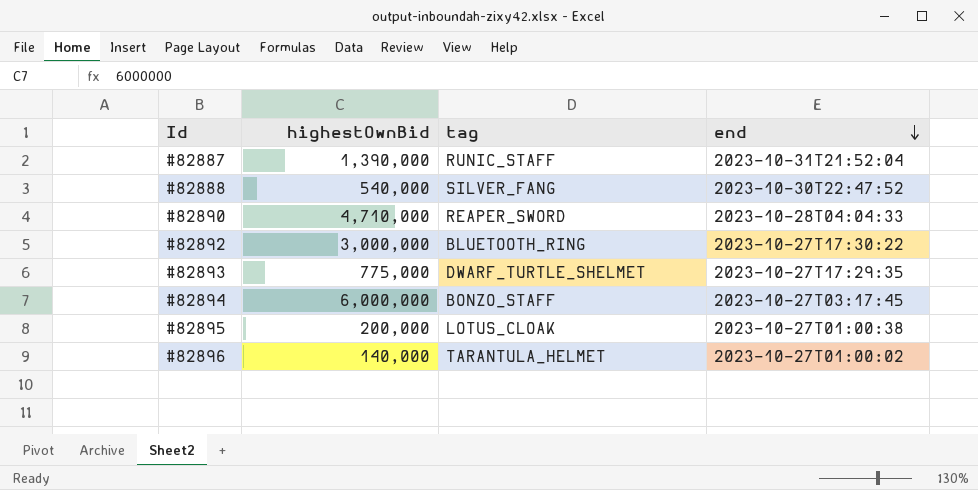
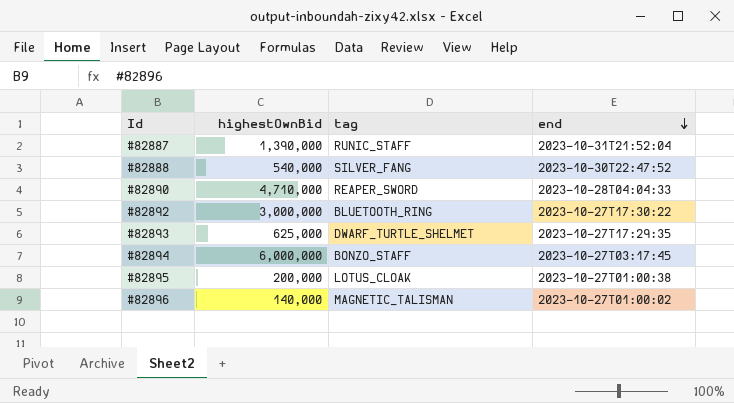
#82893 | highestOwnBid: 775,000 -> 625,000
#82896 | tag: TARANTULA_HELMET -> MAGNETIC_TALISMAN

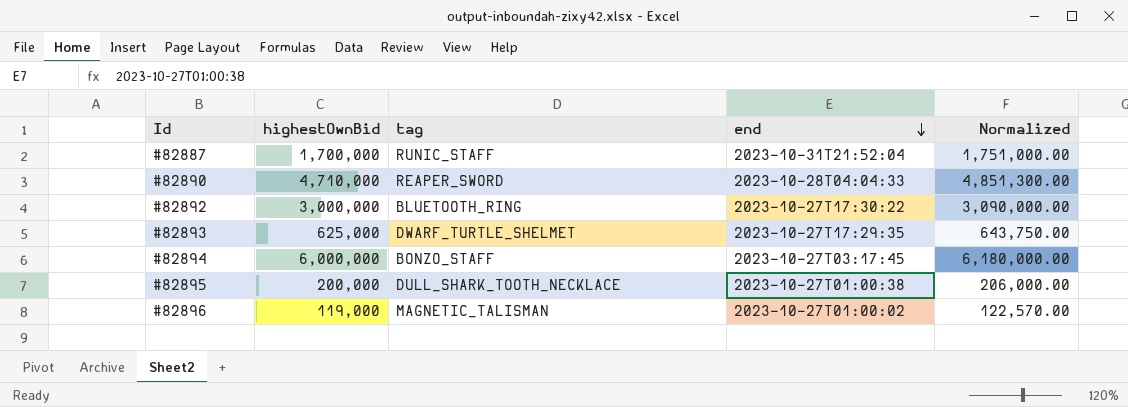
column Normalized | formula: none -> [highestOwnBid] * 1.03
row #82888: 540,000 | SILVER_FANG | 2023-10-30T22:47:52 -> none
#82887 | highestOwnBid: 1,390,000 -> 1,700,000
#82895 | tag: LOTUS_CLOAK -> DULL_SHARK_TOOTH_NECKLACE
#82896 | highestOwnBid: 140,000 -> 119,000

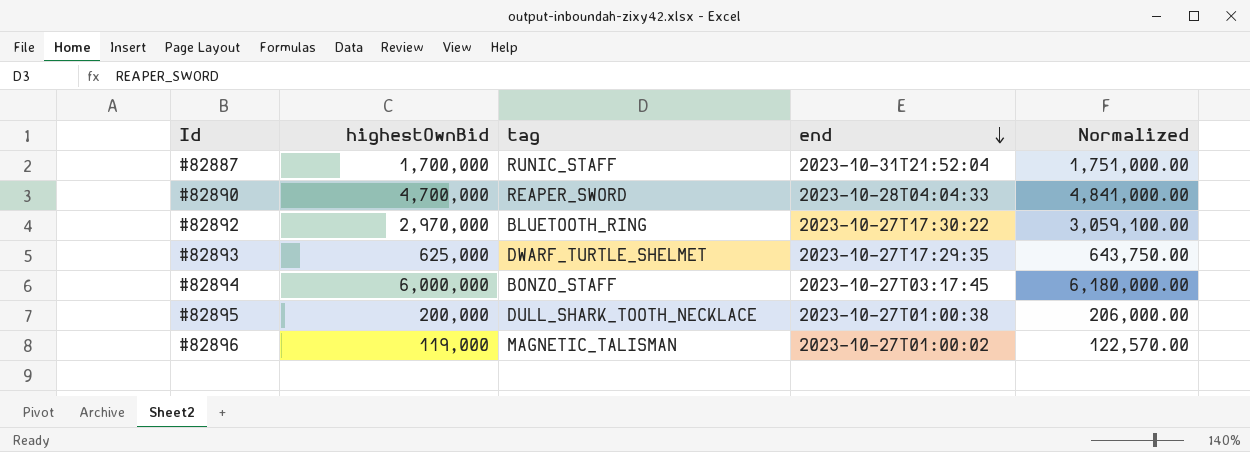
#82890 | highestOwnBid: 4,710,000 -> 4,700,000
#82890 | Normalized: 4,851,300.00 -> 4,841,000.00
#82892 | highestOwnBid: 3,000,000 -> 2,970,000
#82892 | Normalized: 3,090,000.00 -> 3,059,100.00

